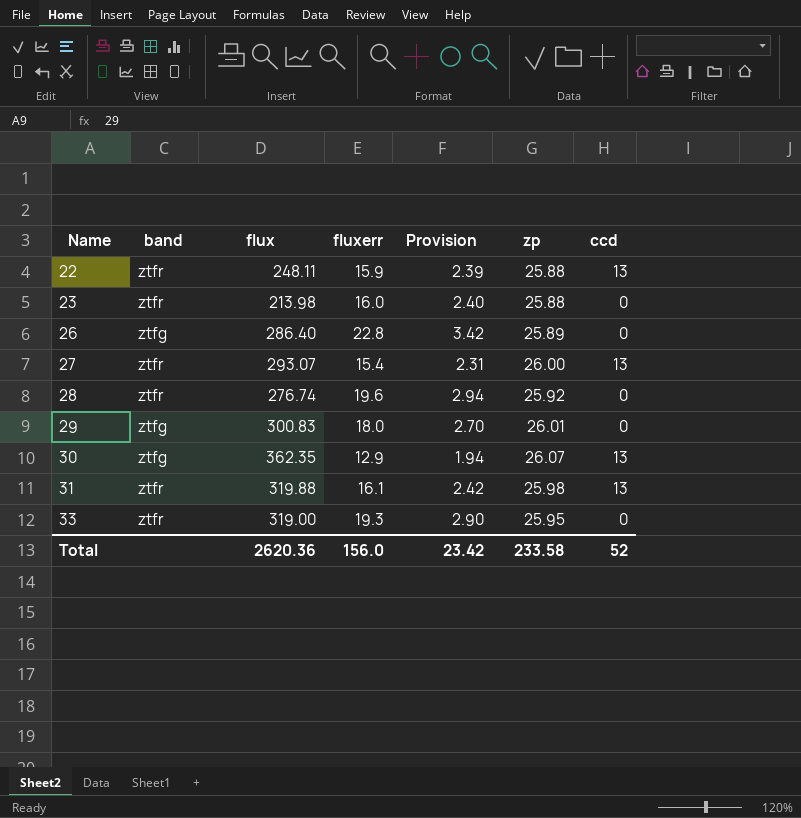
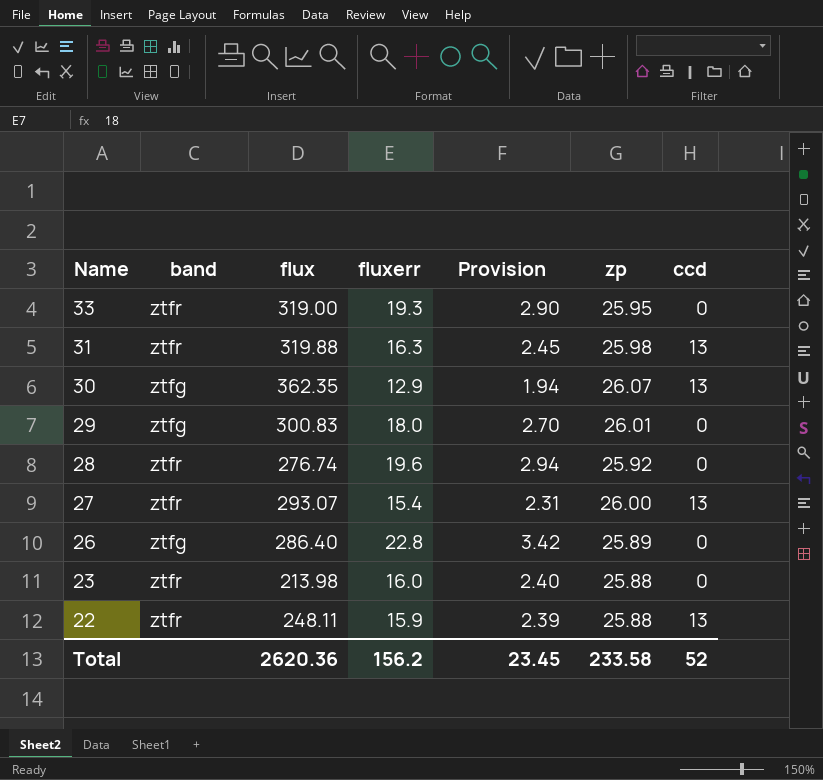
row order: Name ascending -> Name descending
31 | fluxerr: 16.1 -> 16.3
31 | Provision: 2.42 -> 2.45
Total | fluxerr: 156.0 -> 156.2
Total | Provision: 23.42 -> 23.45

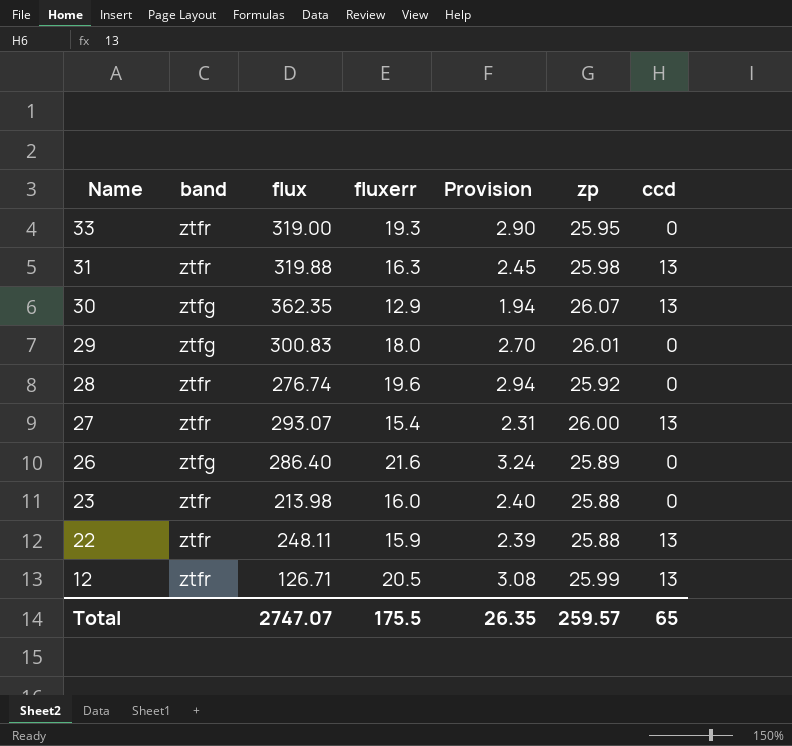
26 | fluxerr: 22.8 -> 21.6
26 | Provision: 3.42 -> 3.24
row 12: none -> ztfr | 126.71 | 20.5 | 3.08 | 25.99 | 13
Total | flux: 2620.36 -> 2747.07
Total | fluxerr: 156.2 -> 175.5
Total | Provision: 23.45 -> 26.35
Total | zp: 233.58 -> 259.57
Total | ccd: 52 -> 65

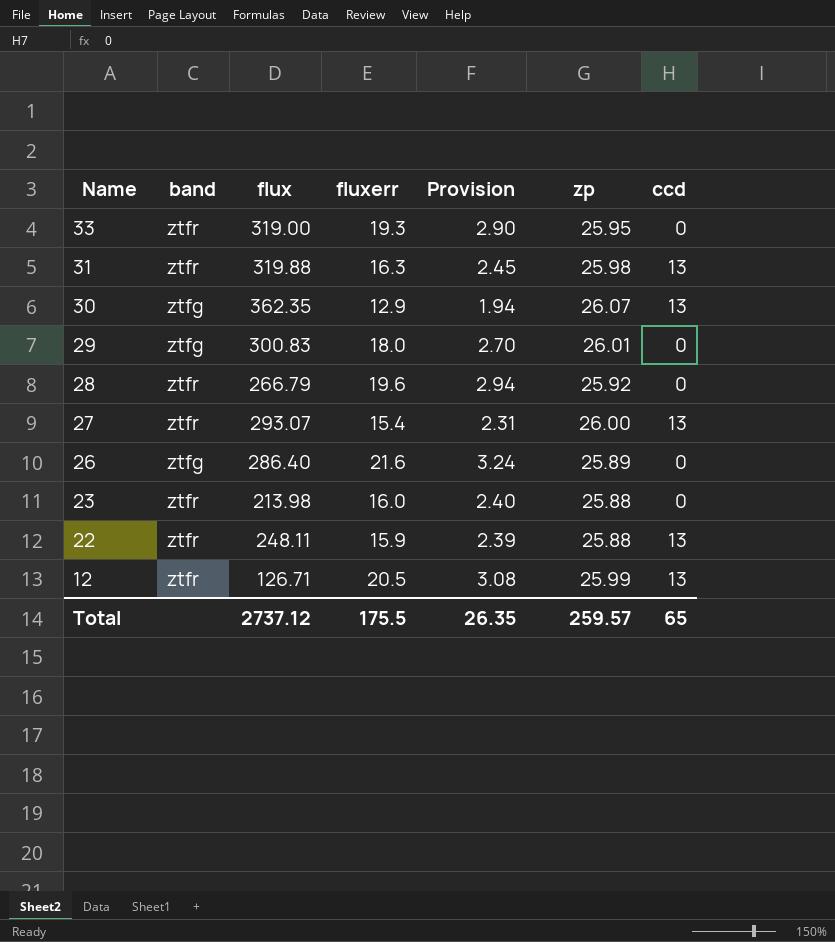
28 | flux: 276.74 -> 266.79
Total | flux: 2747.07 -> 2737.12

